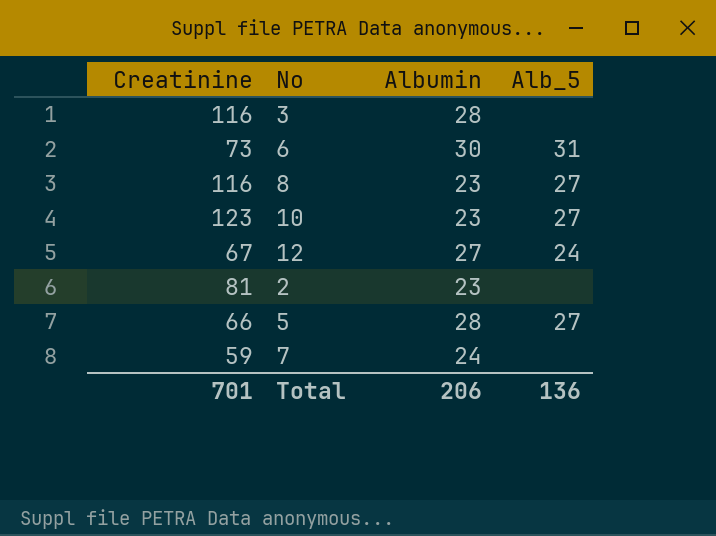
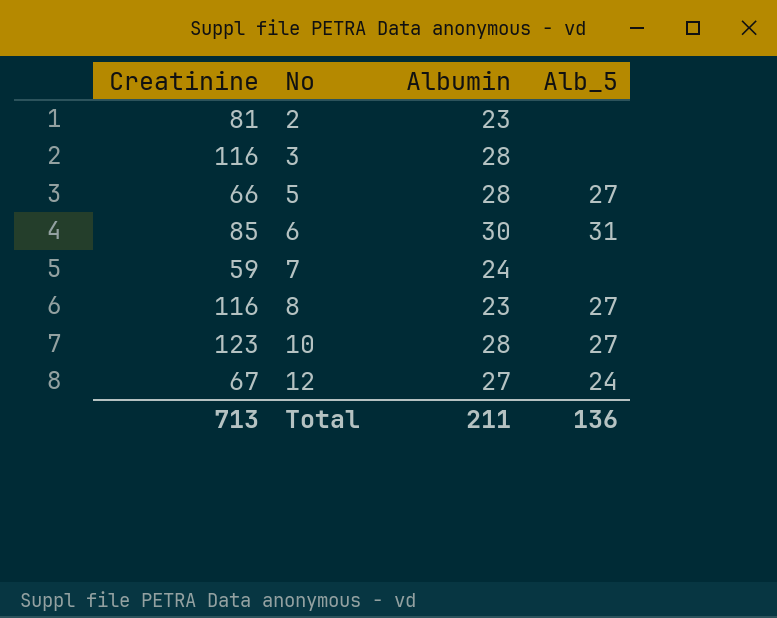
row order: none -> No ascending
6 | Creatinine: 73 -> 85
10 | Albumin: 23 -> 28
Total | Creatinine: 701 -> 713
Total | Albumin: 206 -> 211

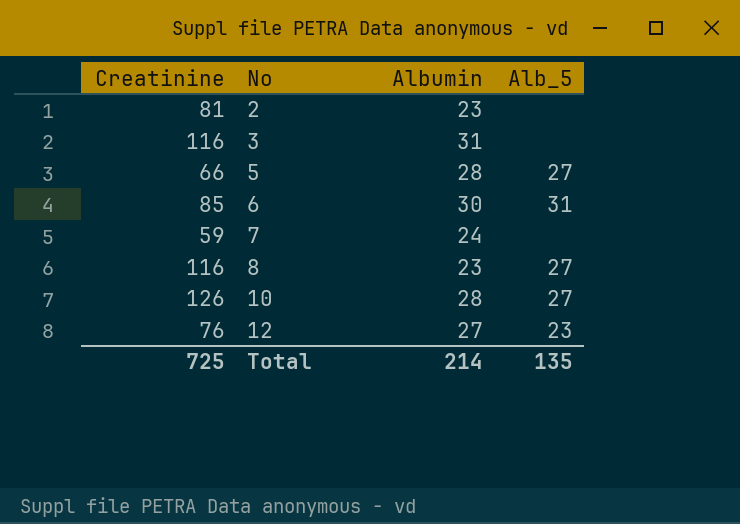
3 | Albumin: 28 -> 31
10 | Creatinine: 123 -> 126
12 | Creatinine: 67 -> 76
12 | Alb_5: 24 -> 23
Total | Creatinine: 713 -> 725
Total | Albumin: 211 -> 214
Total | Alb_5: 136 -> 135

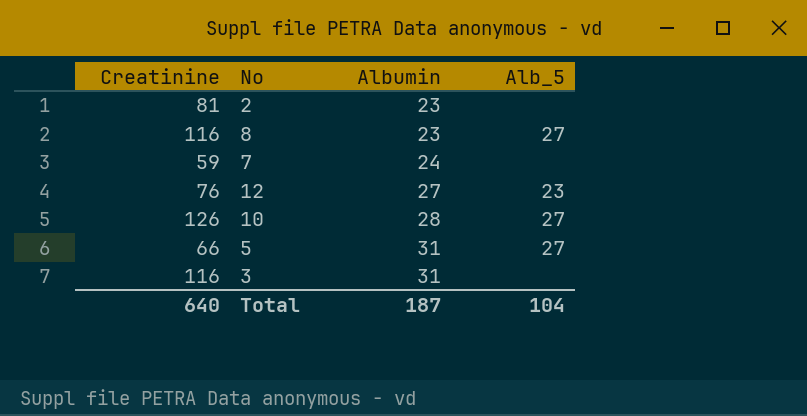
row order: No ascending -> Albumin ascending
row 6: 85 | 30 | 31 -> none
5 | Albumin: 28 -> 31
Total | Creatinine: 725 -> 640
Total | Albumin: 214 -> 187
Total | Alb_5: 135 -> 104

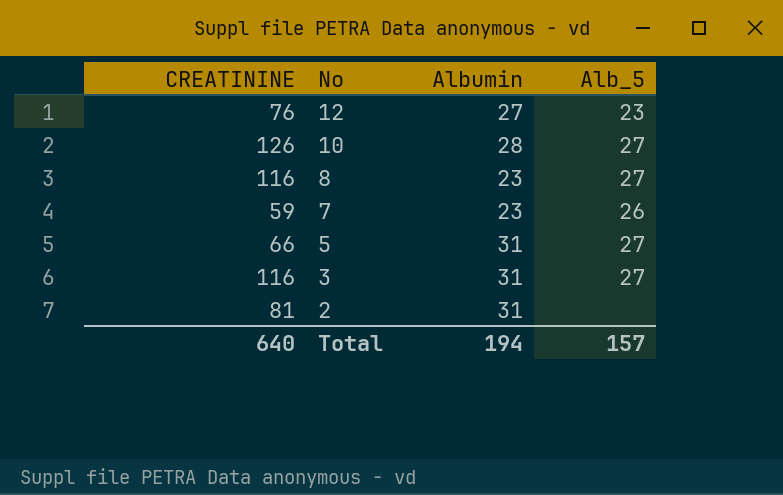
row order: Albumin ascending -> No descending
column name: Creatinine -> CREATININE
7 | Albumin: 24 -> 23
7 | Alb_5: none -> 26
3 | Alb_5: none -> 27
2 | Albumin: 23 -> 31
Total | Albumin: 187 -> 194
Total | Alb_5: 104 -> 157

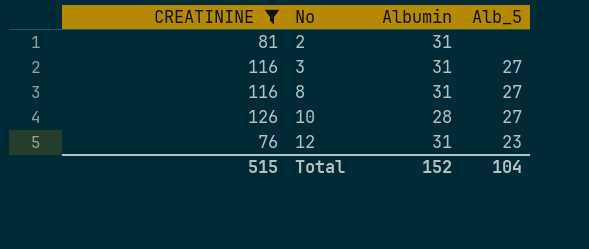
filter: none -> CREATININE >= 76
row order: No descending -> No ascending
8 | Albumin: 23 -> 31
12 | Albumin: 27 -> 31
Total | CREATININE: 640 -> 515
Total | Albumin: 194 -> 152
Total | Alb_5: 157 -> 104

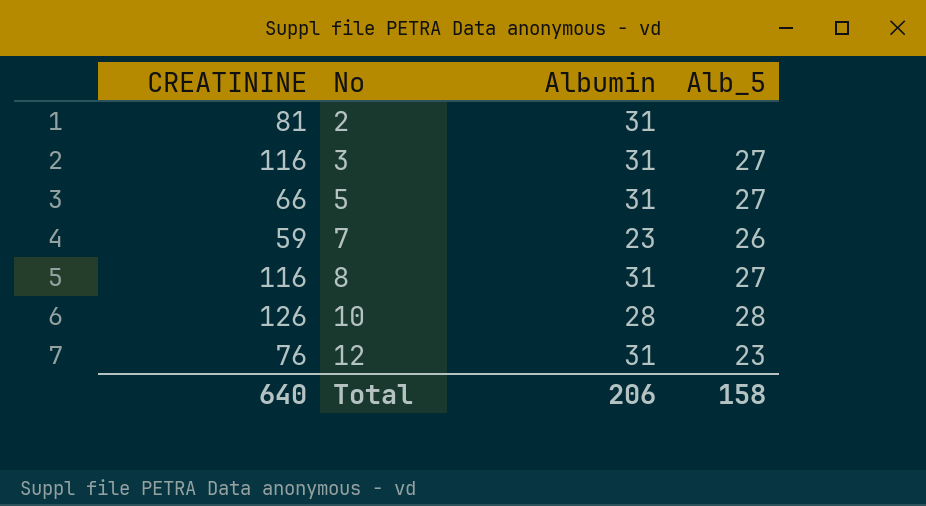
filter: CREATININE >= 76 -> none
10 | Alb_5: 27 -> 28
Total | CREATININE: 515 -> 640
Total | Albumin: 152 -> 206
Total | Alb_5: 104 -> 158

